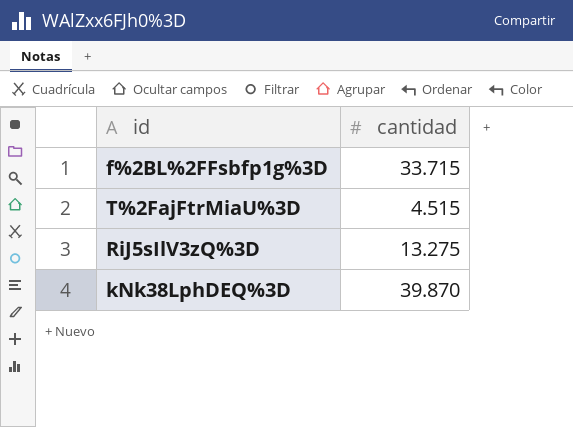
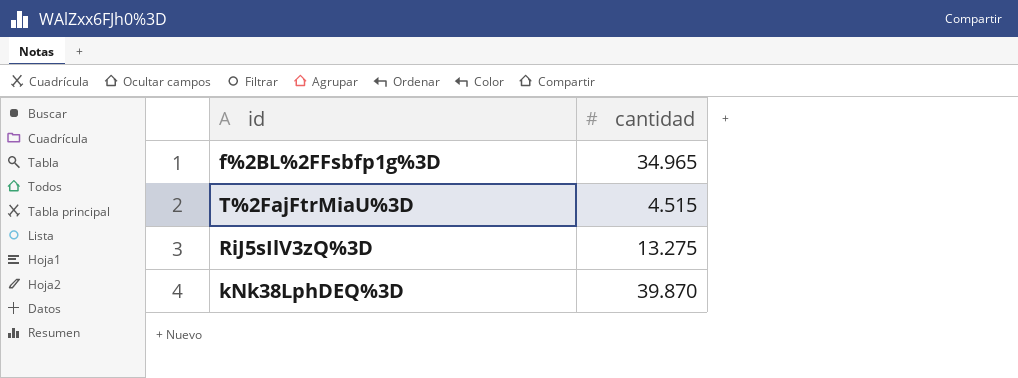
f%2BL%2FFsbfp1g%3D | cantidad: 33.715 -> 34.965

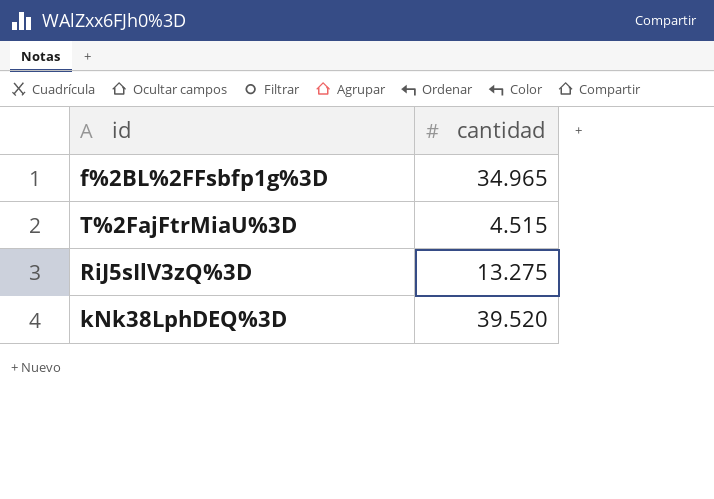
kNk38LphDEQ%3D | cantidad: 39.870 -> 39.520

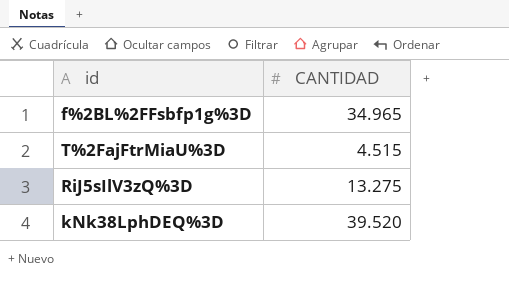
column name: cantidad -> CANTIDAD

